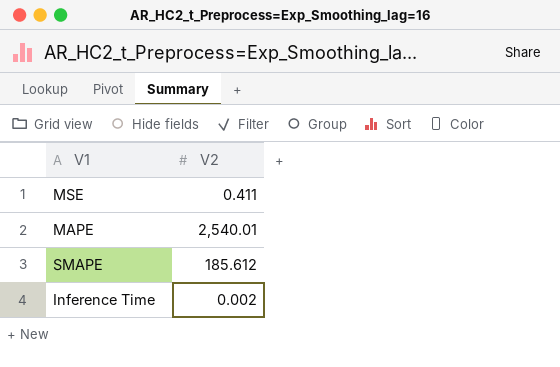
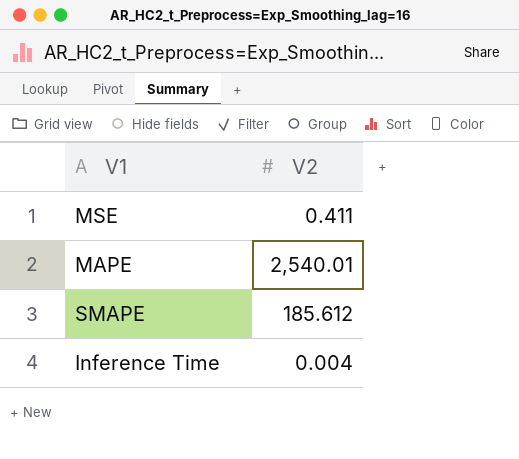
Inference Time | V2: 0.002 -> 0.004

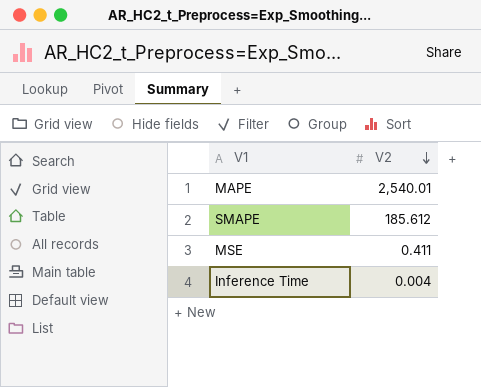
row order: none -> V2 descending

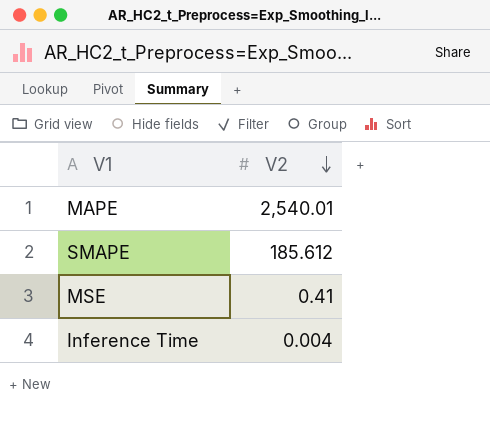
MSE | V2: 0.411 -> 0.41

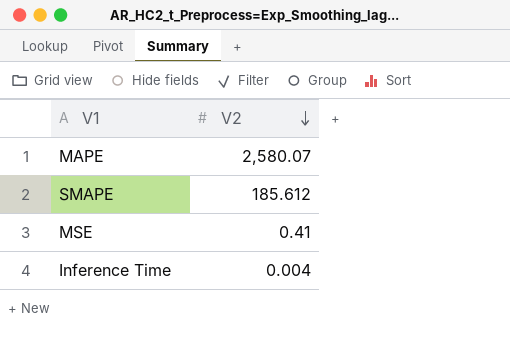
MAPE | V2: 2,540.01 -> 2,580.07

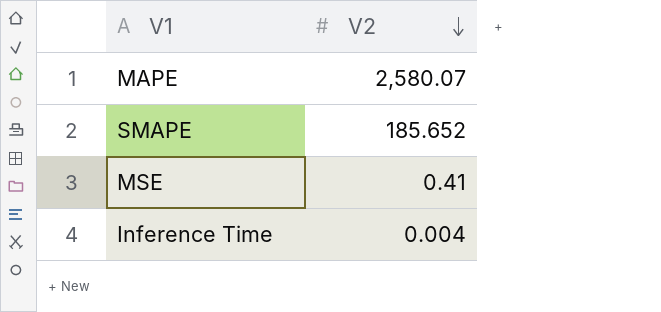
SMAPE | V2: 185.612 -> 185.652

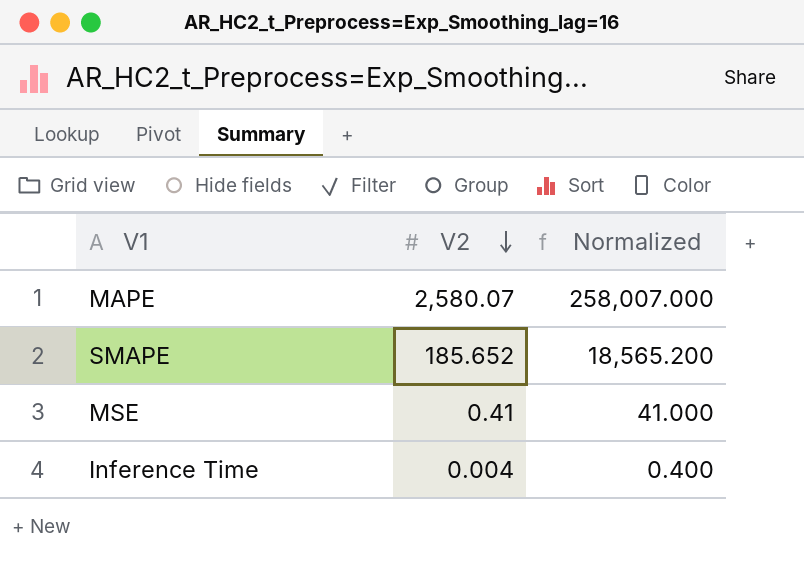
column Normalized | formula: none -> [V2] * 100

